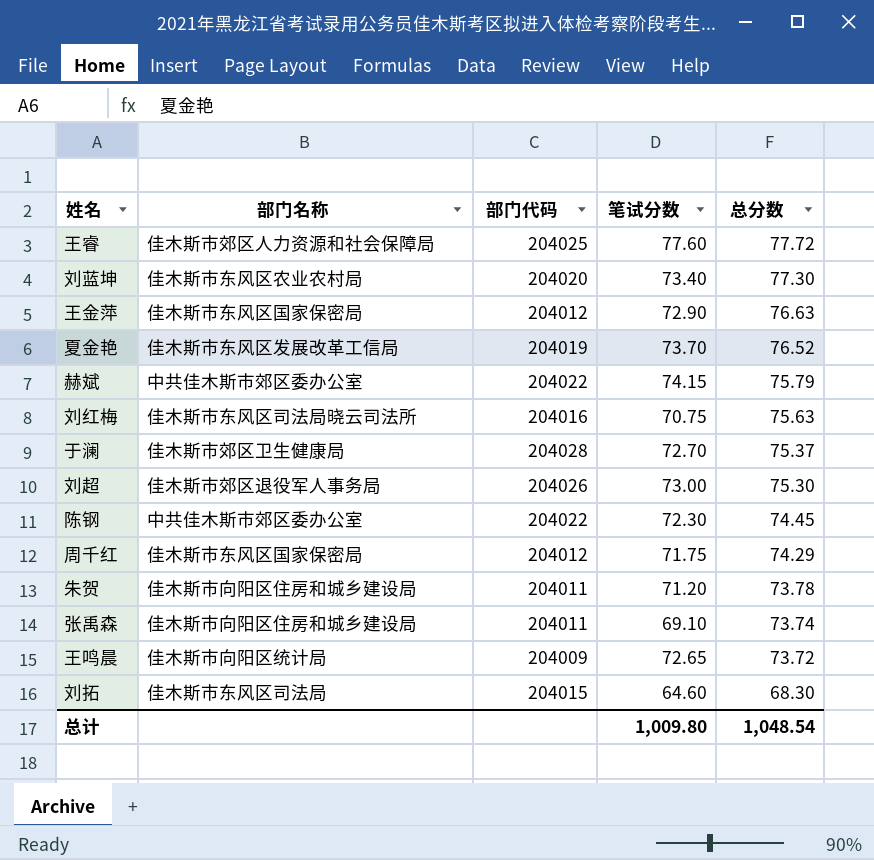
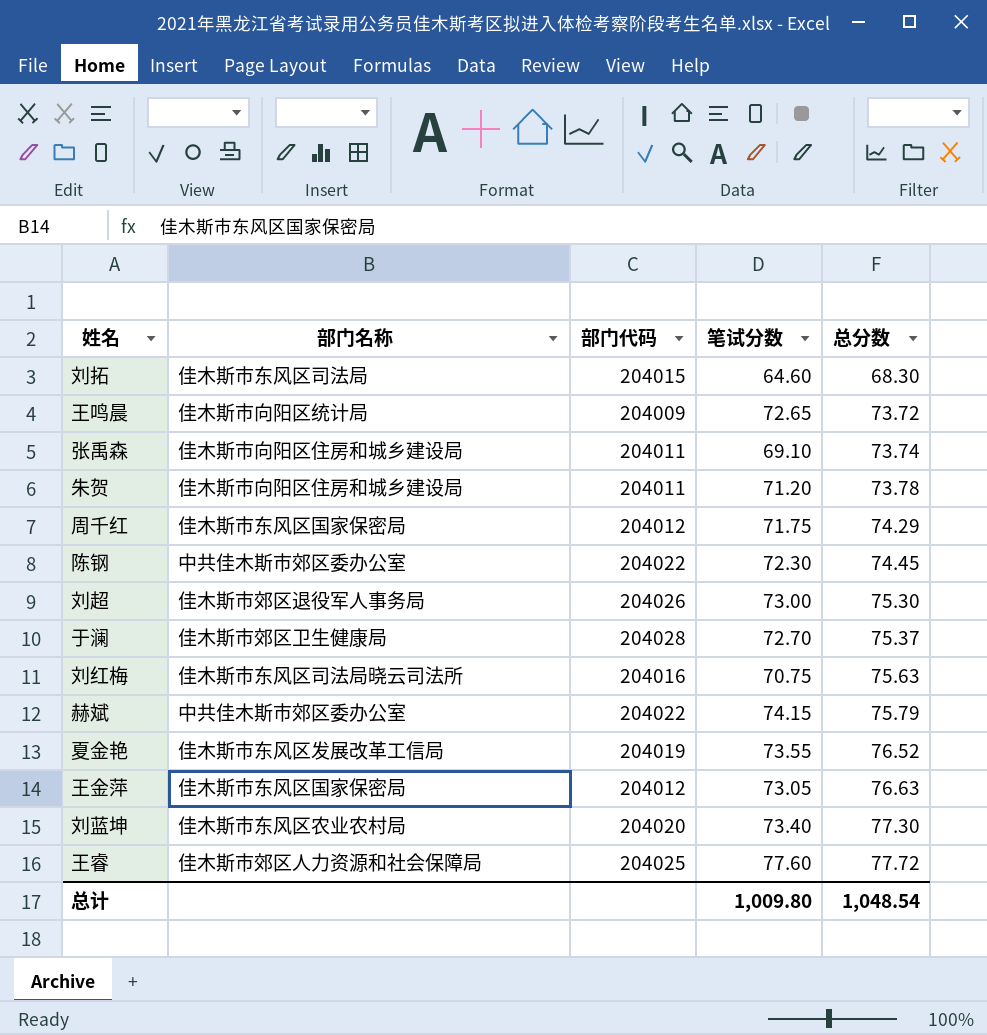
row order: 总分数 descending -> 总分数 ascending
夏金艳 | 笔试分数: 73.70 -> 73.55
王金萍 | 笔试分数: 72.90 -> 73.05

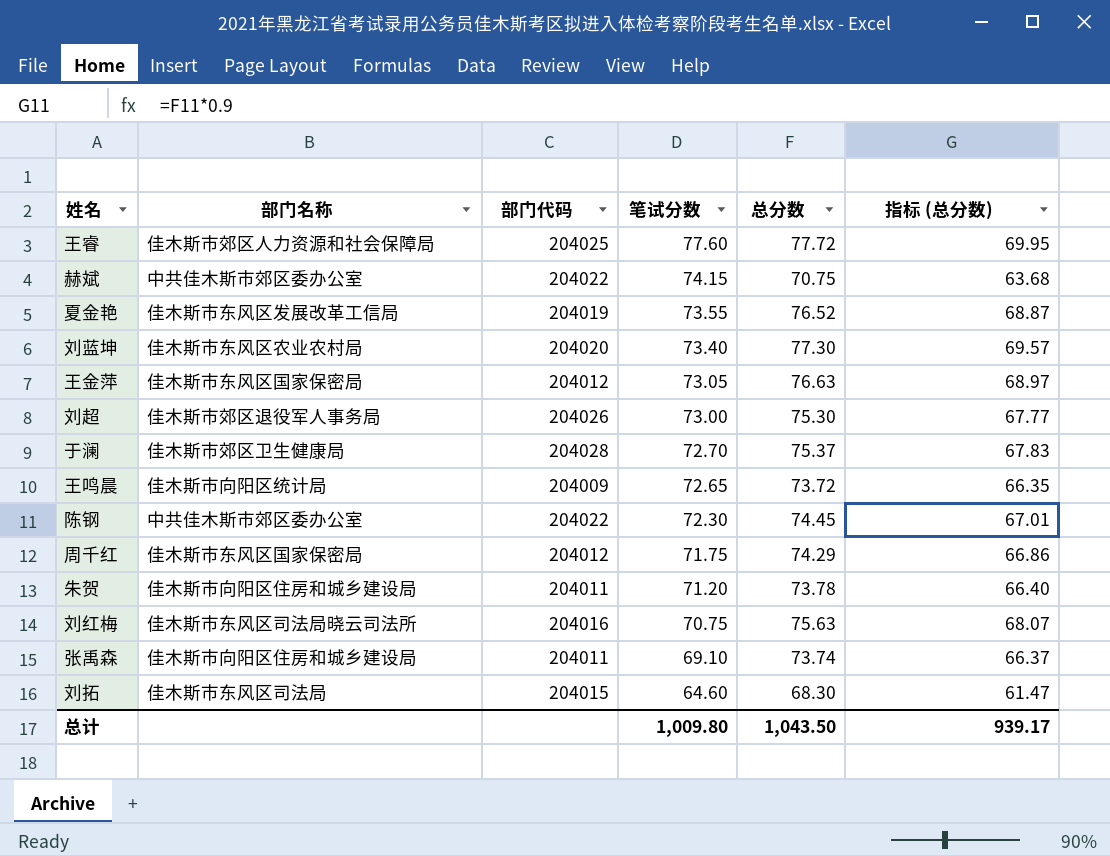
row order: 总分数 ascending -> 笔试分数 descending
column 指标 (总分数) | formula: none -> [总分数] * 0.9
赫斌 | 总分数: 75.79 -> 70.75
总计 | 总分数: 1,048.54 -> 1,043.50

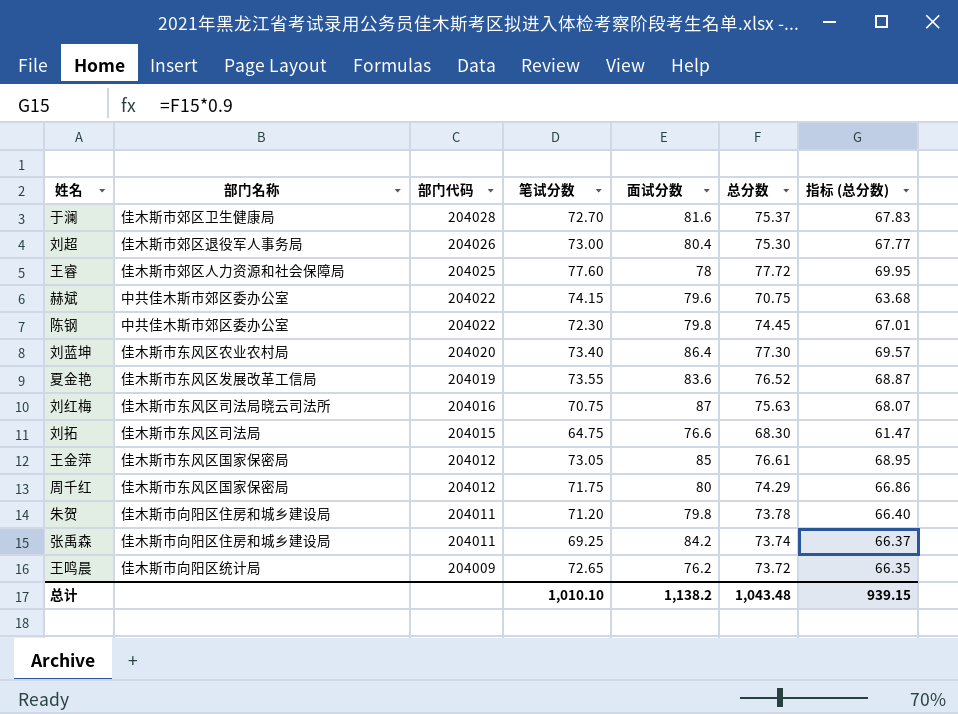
row order: 笔试分数 descending -> 部门代码 descending
column 面试分数 | position: none -> 5
刘拓 | 笔试分数: 64.60 -> 64.75
王金萍 | 总分数: 76.63 -> 76.61
王金萍 | 指标 (总分数): 68.97 -> 68.95
张禹森 | 笔试分数: 69.10 -> 69.25
总计 | 笔试分数: 1,009.80 -> 1,010.10
总计 | 总分数: 1,043.50 -> 1,043.48
总计 | 指标 (总分数): 939.17 -> 939.15

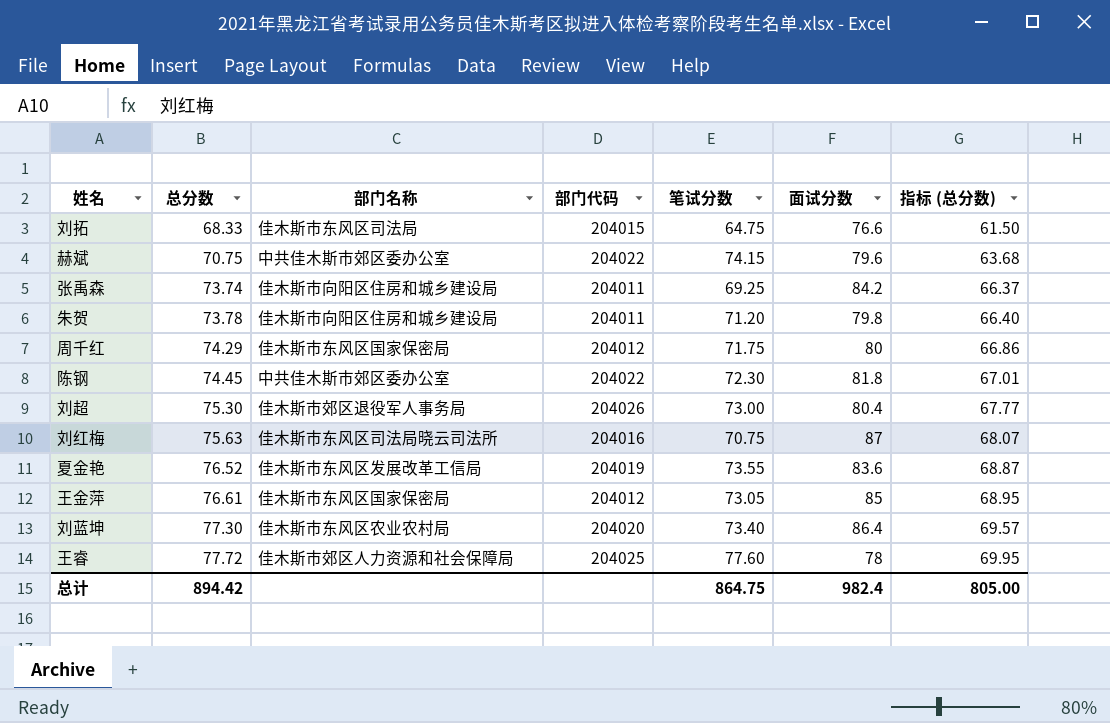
row order: 部门代码 descending -> 总分数 ascending
column 总分数 | position: 6 -> 2
row 于澜: 佳木斯市郊区卫生健康局 | 204028 | 72.70 | 81.6 | 75.37 | 67.83 -> none
row 王鸣晨: 佳木斯市向阳区统计局 | 204009 | 72.65 | 76.2 | 73.72 | 66.35 -> none
刘拓 | 总分数: 68.30 -> 68.33
刘拓 | 指标 (总分数): 61.47 -> 61.50
陈钢 | 面试分数: 79.8 -> 81.8
总计 | 总分数: 1,043.48 -> 894.42
总计 | 笔试分数: 1,010.10 -> 864.75
总计 | 面试分数: 1,138.2 -> 982.4
总计 | 指标 (总分数): 939.15 -> 805.00

